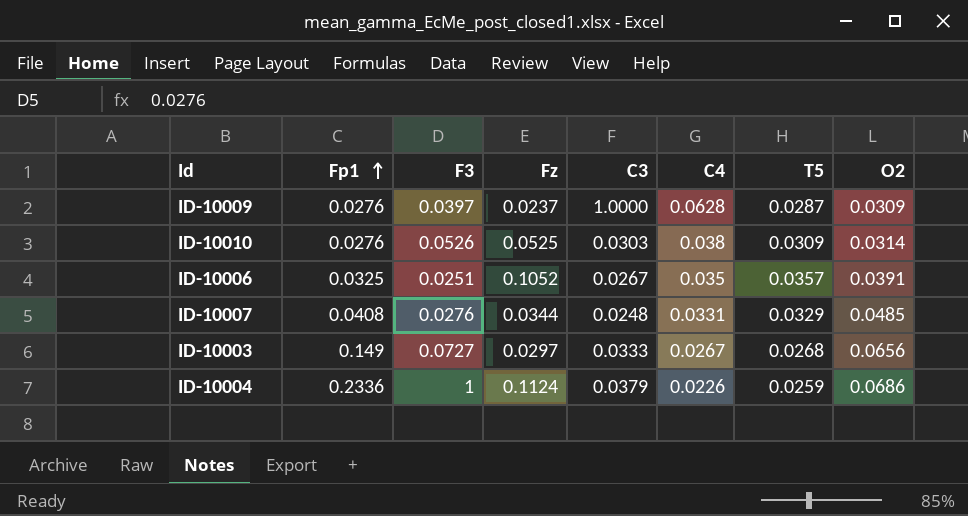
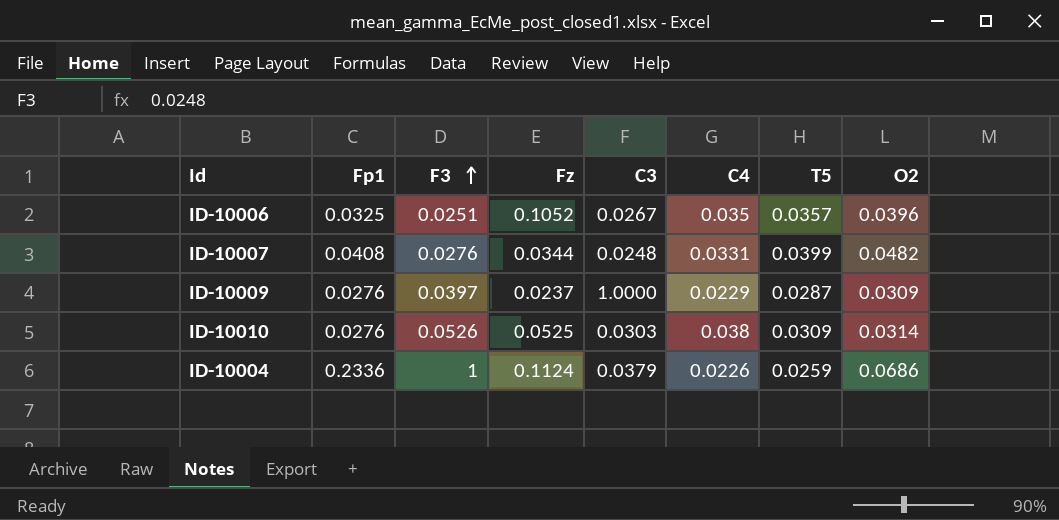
row order: Fp1 ascending -> F3 ascending
row ID-10003: 0.149 | 0.0727 | 0.0297 | 0.0333 | 0.0267 | 0.0268 | 0.0656 -> none
ID-10006 | O2: 0.0391 -> 0.0396
ID-10007 | T5: 0.0329 -> 0.0399
ID-10007 | O2: 0.0485 -> 0.0482
ID-10009 | C4: 0.0628 -> 0.0229

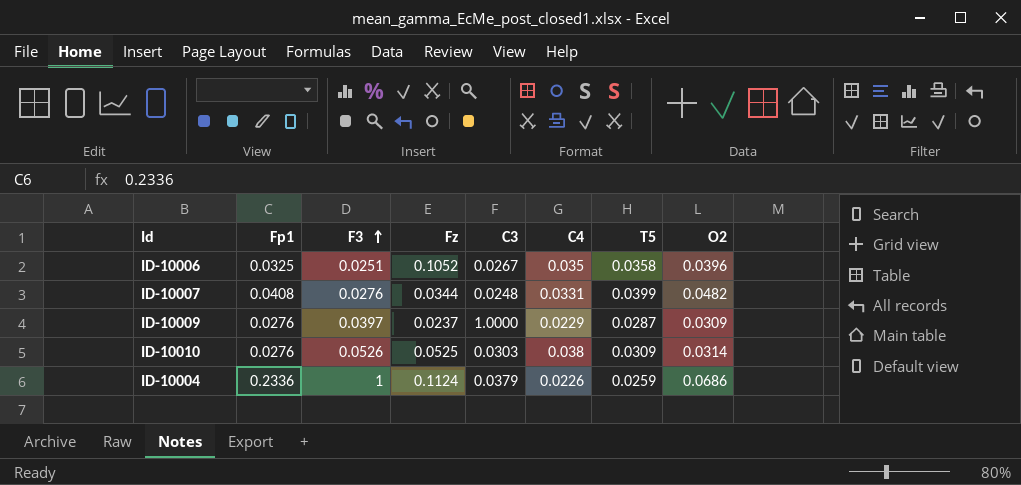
ID-10006 | T5: 0.0357 -> 0.0358

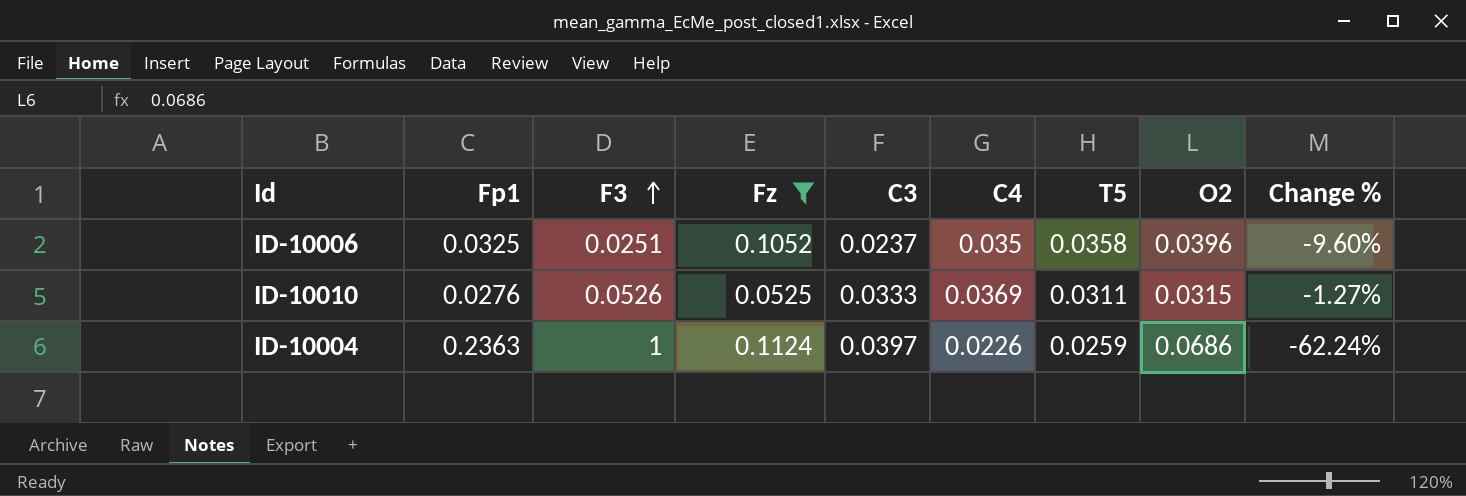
filter: none -> Fz >= 0.0525
column Change % | formula: none -> ([T5] - [O2]) / [O2]
ID-10006 | C3: 0.0267 -> 0.0237
ID-10010 | C3: 0.0303 -> 0.0333
ID-10010 | C4: 0.038 -> 0.0369
ID-10010 | T5: 0.0309 -> 0.0311
ID-10010 | O2: 0.0314 -> 0.0315
ID-10004 | Fp1: 0.2336 -> 0.2363
ID-10004 | C3: 0.0379 -> 0.0397

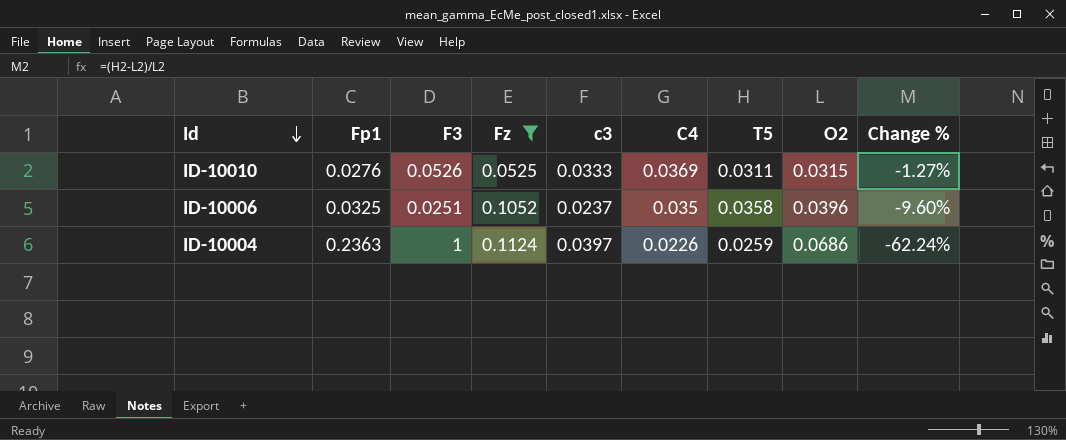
row order: F3 ascending -> Id descending
column name: C3 -> c3

